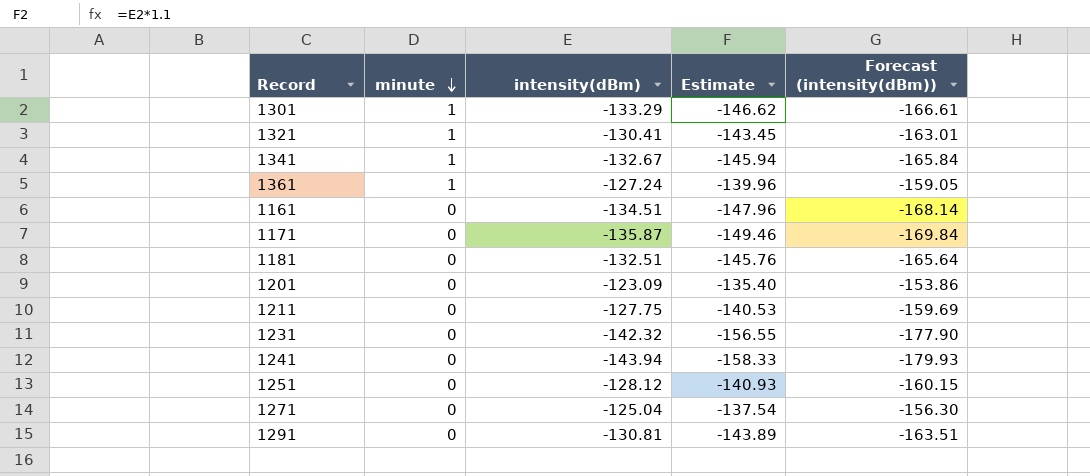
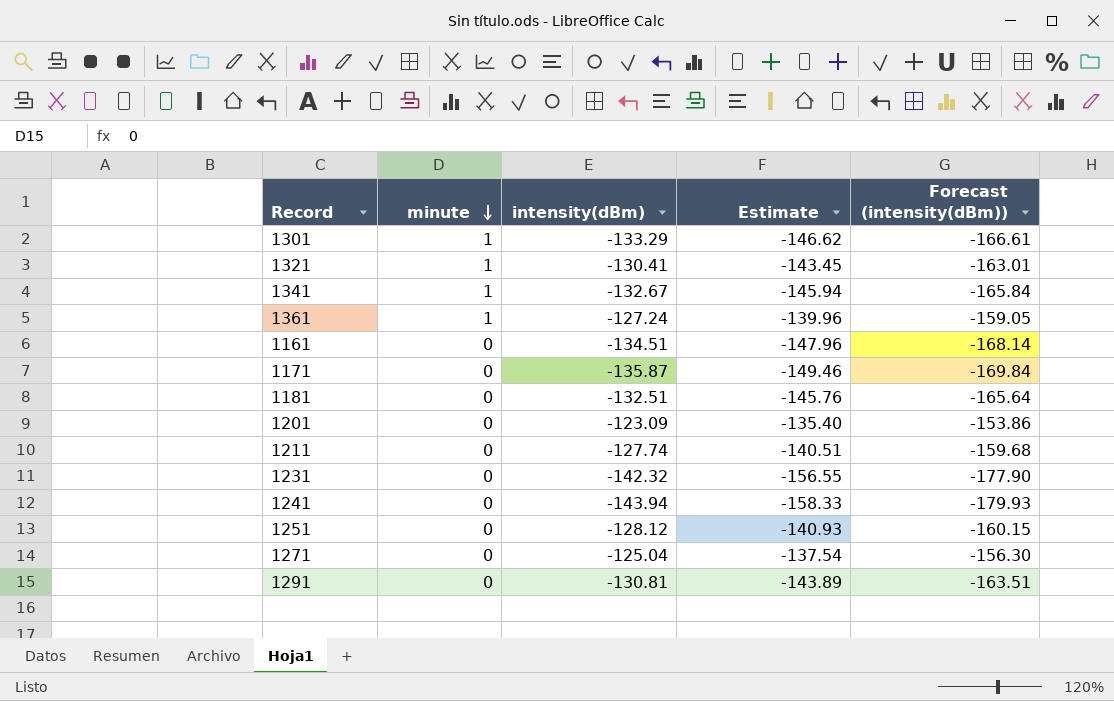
1211 | intensity(dBm): -127.75 -> -127.74
1211 | Estimate: -140.53 -> -140.51
1211 | Forecast (intensity(dBm)): -159.69 -> -159.68

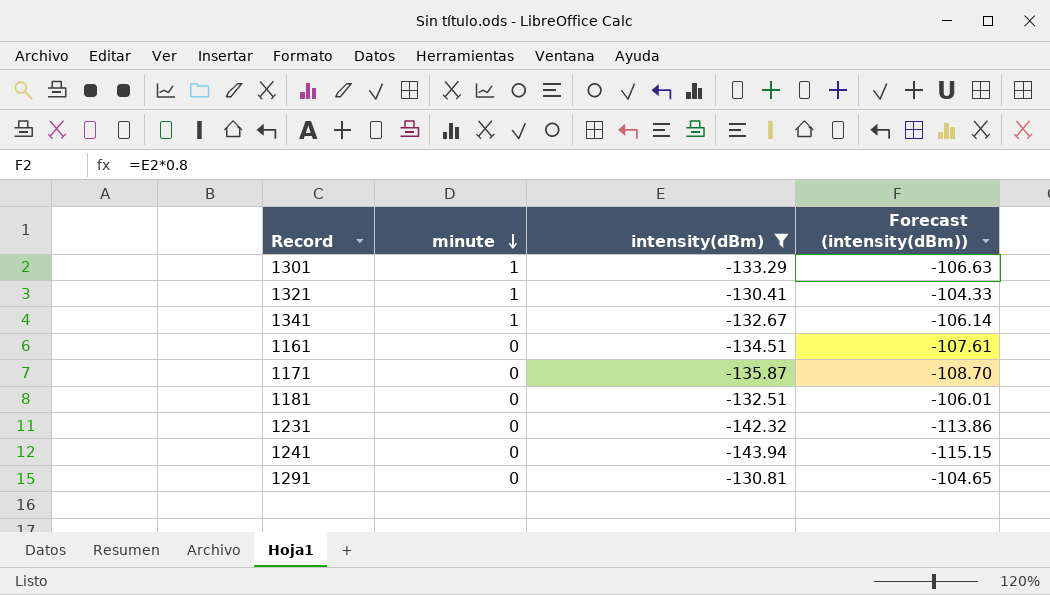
filter: none -> intensity(dBm) <= -130.41
column Estimate | formula: [intensity(dBm)] * 1.1 -> none
column Forecast (intensity(dBm)) | formula: [intensity(dBm)] * 1.25 -> [intensity(dBm)] * 0.8

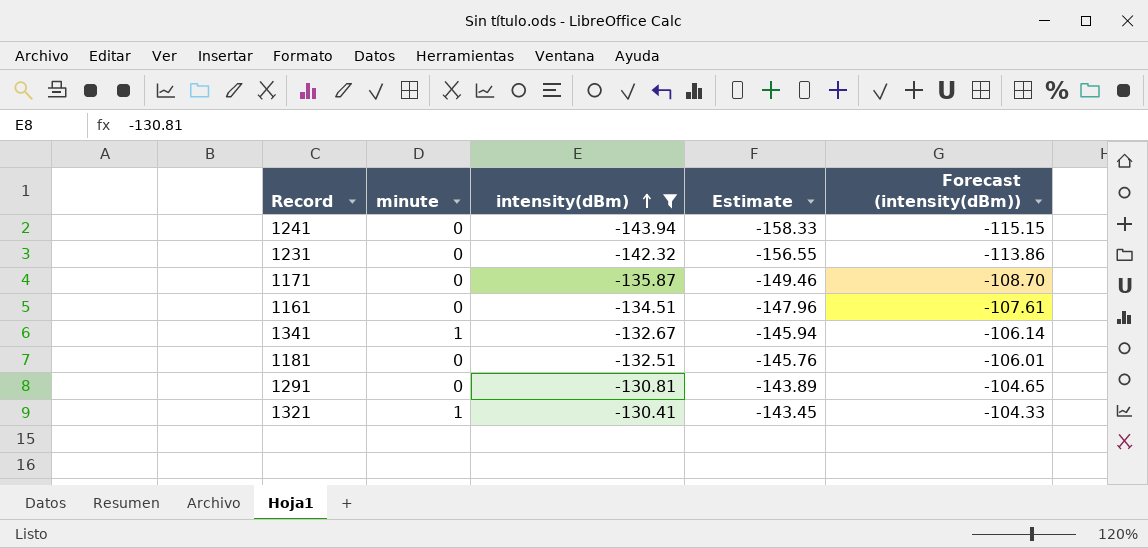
row order: minute descending -> intensity(dBm) ascending
column Estimate | formula: none -> [intensity(dBm)] * 1.1
row 1301: 1 | -133.29 | -106.63 -> none

